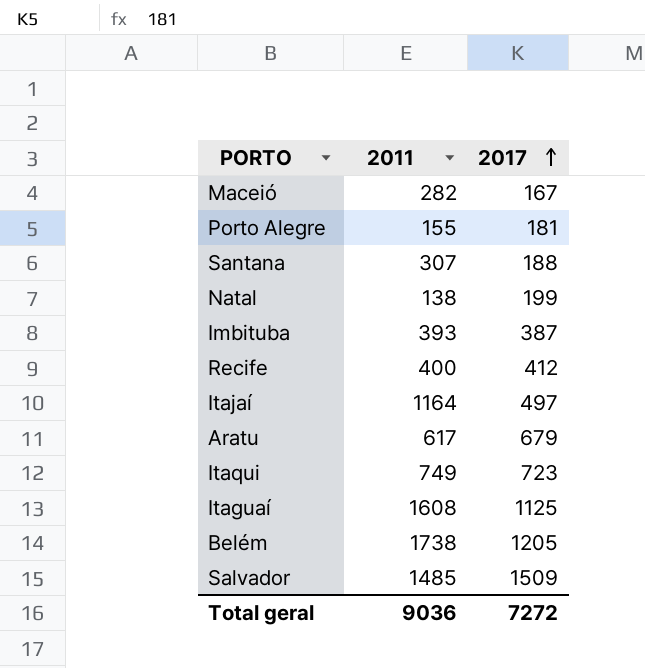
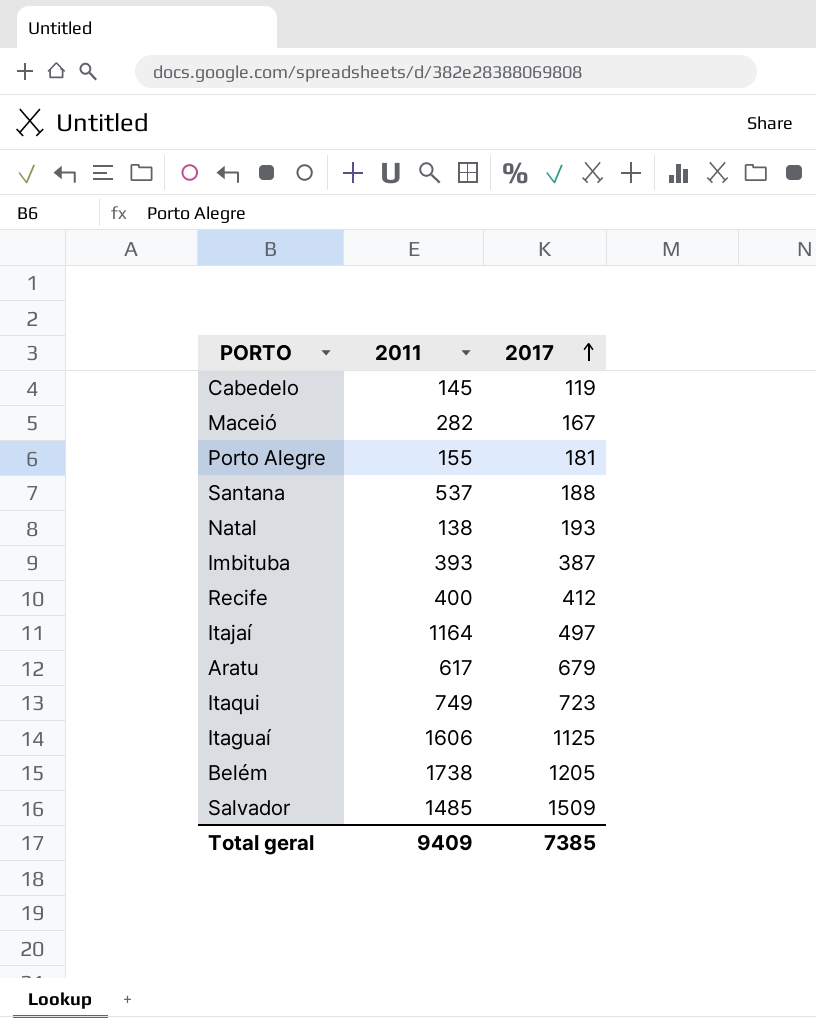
row Cabedelo: none -> 145 | 119
Santana | 2011: 307 -> 537
Natal | 2017: 199 -> 193
Itaguaí | 2011: 1608 -> 1606
Total geral | 2011: 9036 -> 9409
Total geral | 2017: 7272 -> 7385

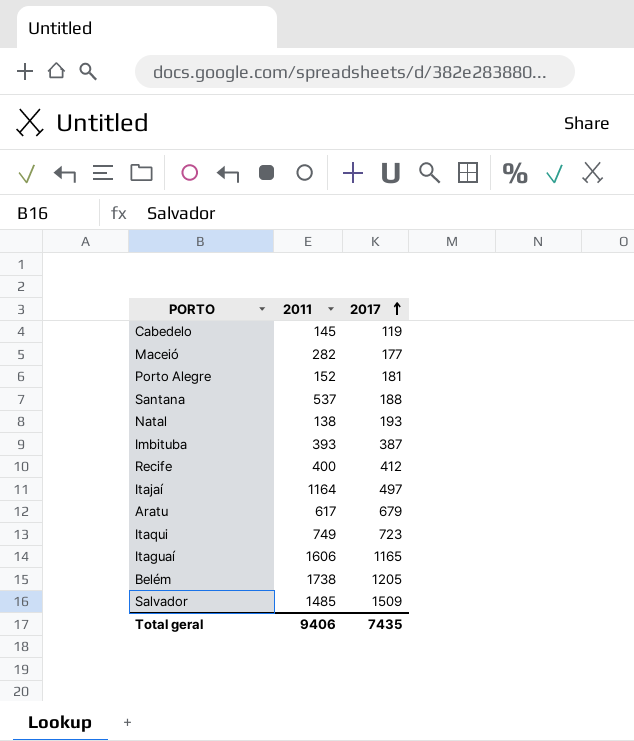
Maceió | 2017: 167 -> 177
Porto Alegre | 2011: 155 -> 152
Itaguaí | 2017: 1125 -> 1165
Total geral | 2011: 9409 -> 9406
Total geral | 2017: 7385 -> 7435

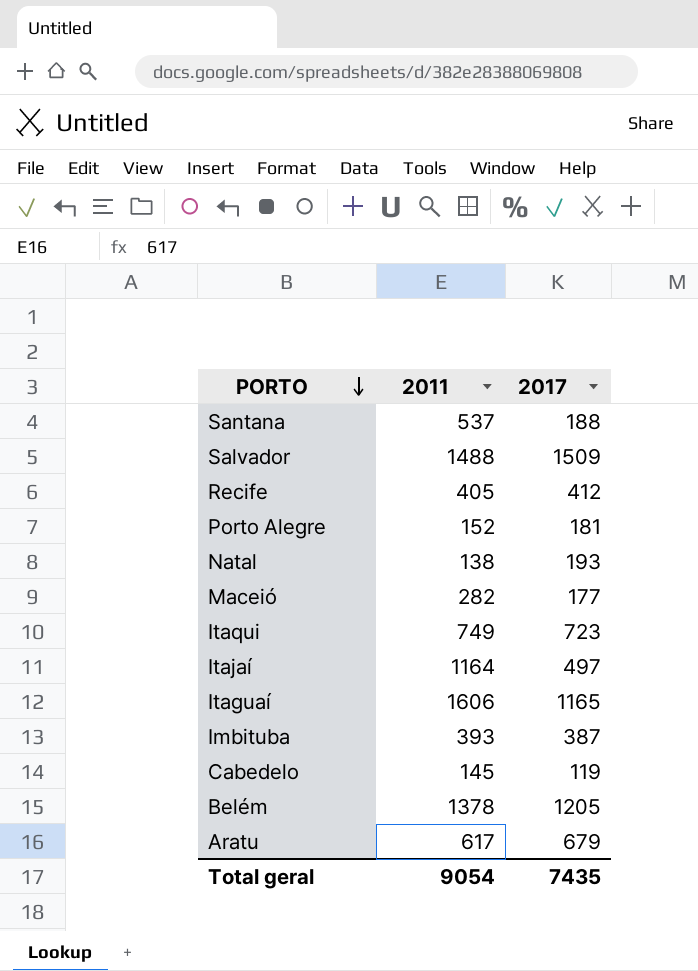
row order: 2017 ascending -> PORTO descending
Salvador | 2011: 1485 -> 1488
Recife | 2011: 400 -> 405
Belém | 2011: 1738 -> 1378
Total geral | 2011: 9406 -> 9054

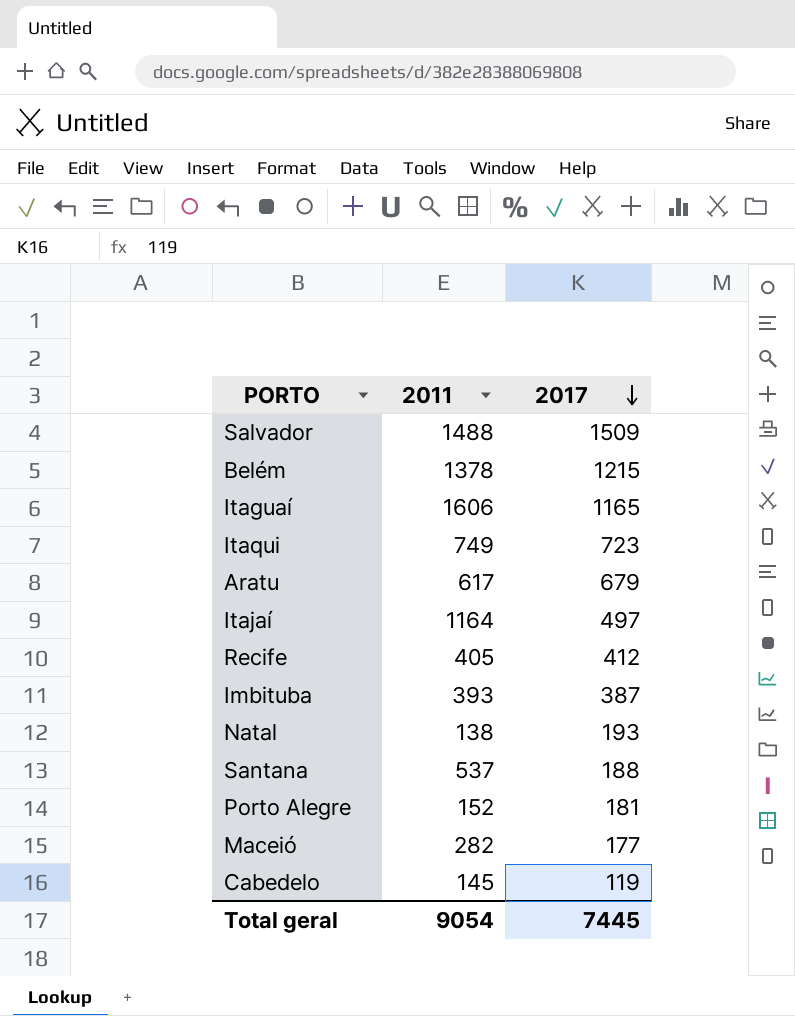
row order: PORTO descending -> 2017 descending
Belém | 2017: 1205 -> 1215
Total geral | 2017: 7435 -> 7445

